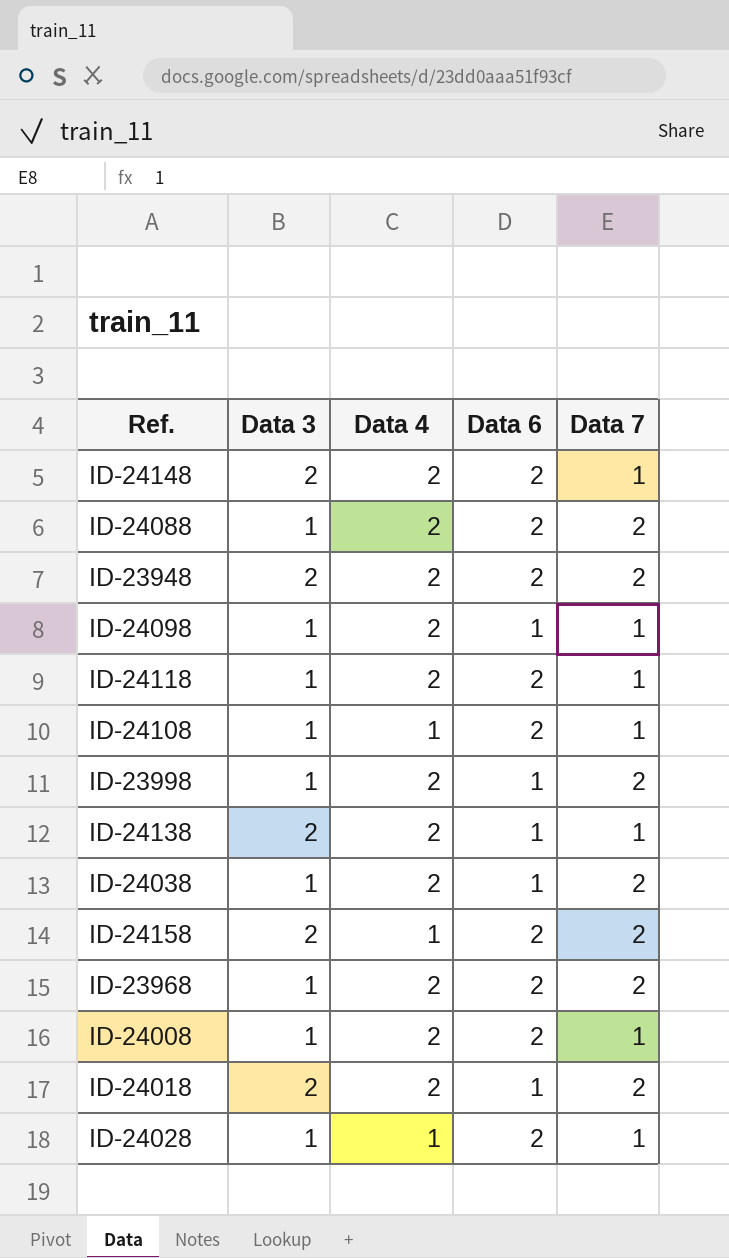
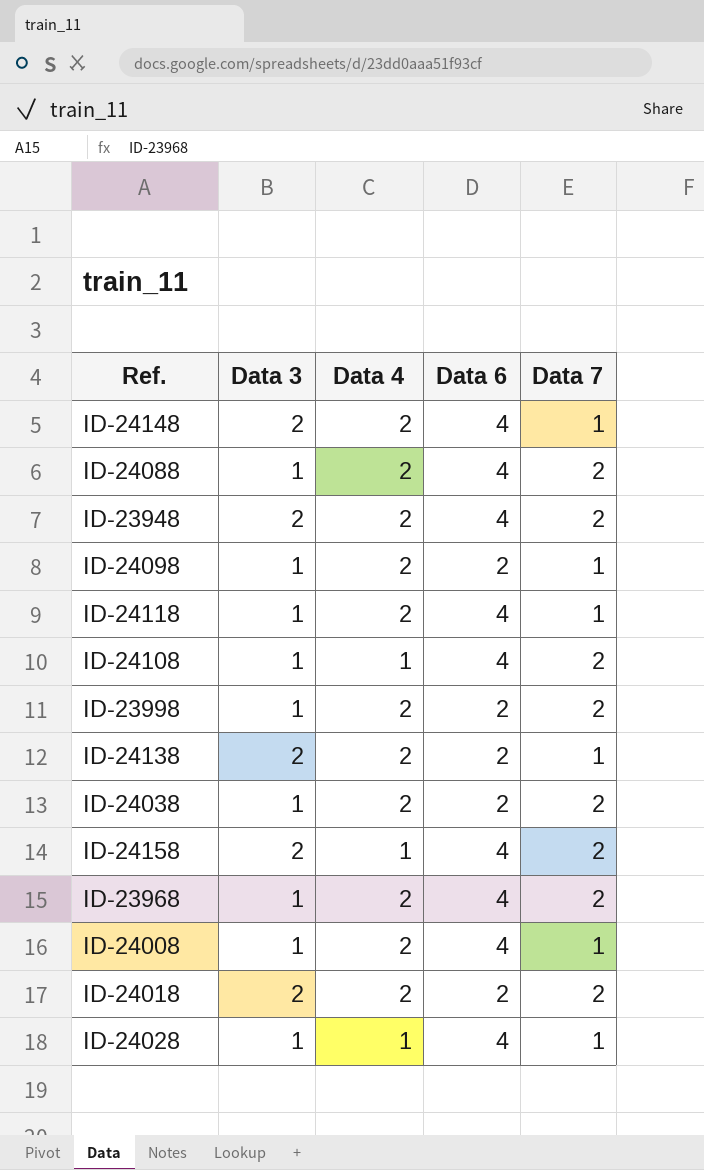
ID-24148 | Data 6: 2 -> 4
ID-24088 | Data 6: 2 -> 4
ID-23948 | Data 6: 2 -> 4
ID-24098 | Data 6: 1 -> 2
ID-24118 | Data 6: 2 -> 4
ID-24108 | Data 6: 2 -> 4
ID-24108 | Data 7: 1 -> 2
ID-23998 | Data 6: 1 -> 2
ID-24138 | Data 6: 1 -> 2
ID-24038 | Data 6: 1 -> 2
ID-24158 | Data 6: 2 -> 4
ID-23968 | Data 6: 2 -> 4
ID-24008 | Data 6: 2 -> 4
ID-24018 | Data 6: 1 -> 2
ID-24028 | Data 6: 2 -> 4

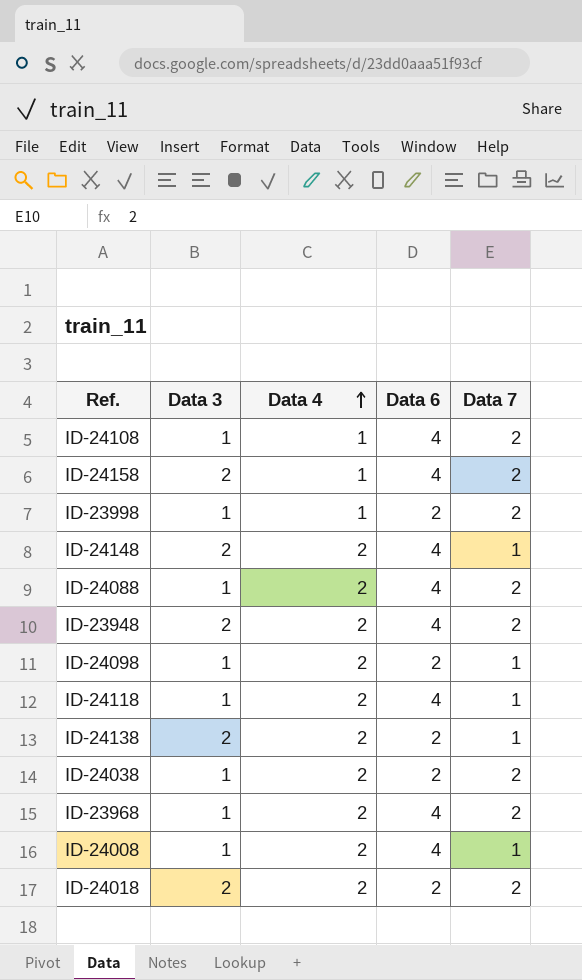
row order: none -> Data 4 ascending
row ID-24028: 1 | 1 | 4 | 1 -> none
ID-23998 | Data 4: 2 -> 1

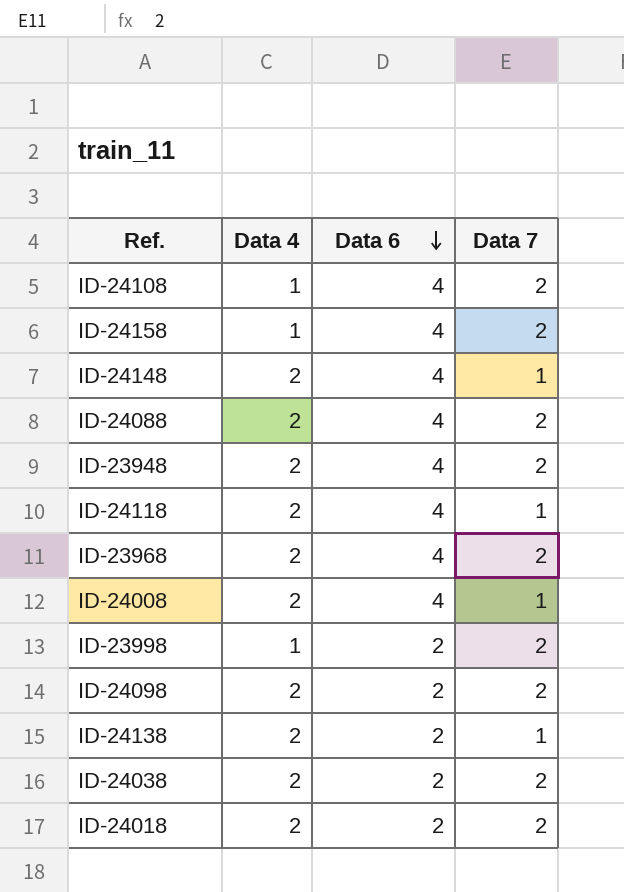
row order: Data 4 ascending -> Data 6 descending
column Data 3 | position: 2 -> none
ID-24098 | Data 7: 1 -> 2

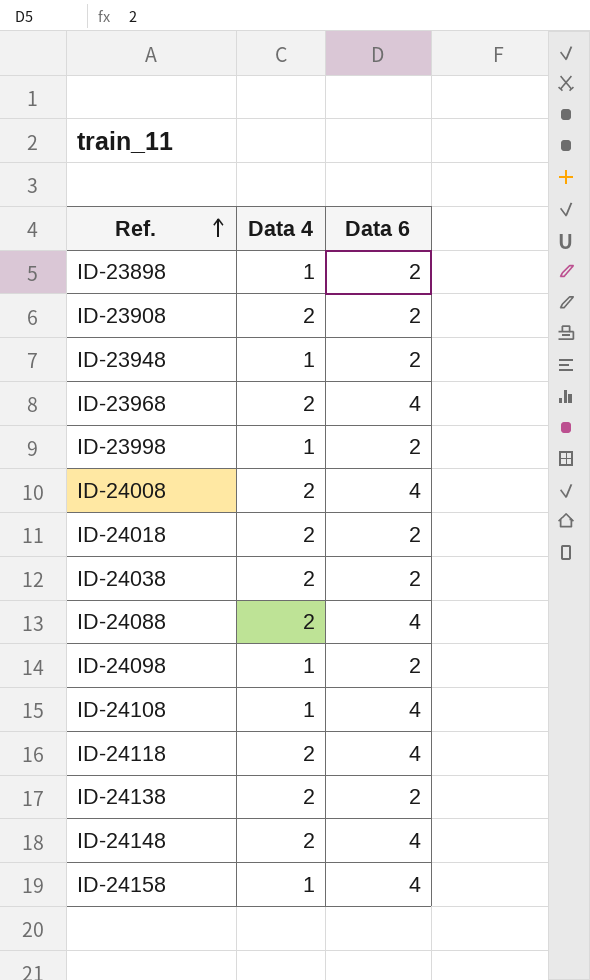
row order: Data 6 descending -> Ref. ascending
column Data 7 | position: 4 -> none
row ID-23898: none -> 1 | 2
row ID-23908: none -> 2 | 2
ID-23948 | Data 4: 2 -> 1
ID-23948 | Data 6: 4 -> 2
ID-24098 | Data 4: 2 -> 1

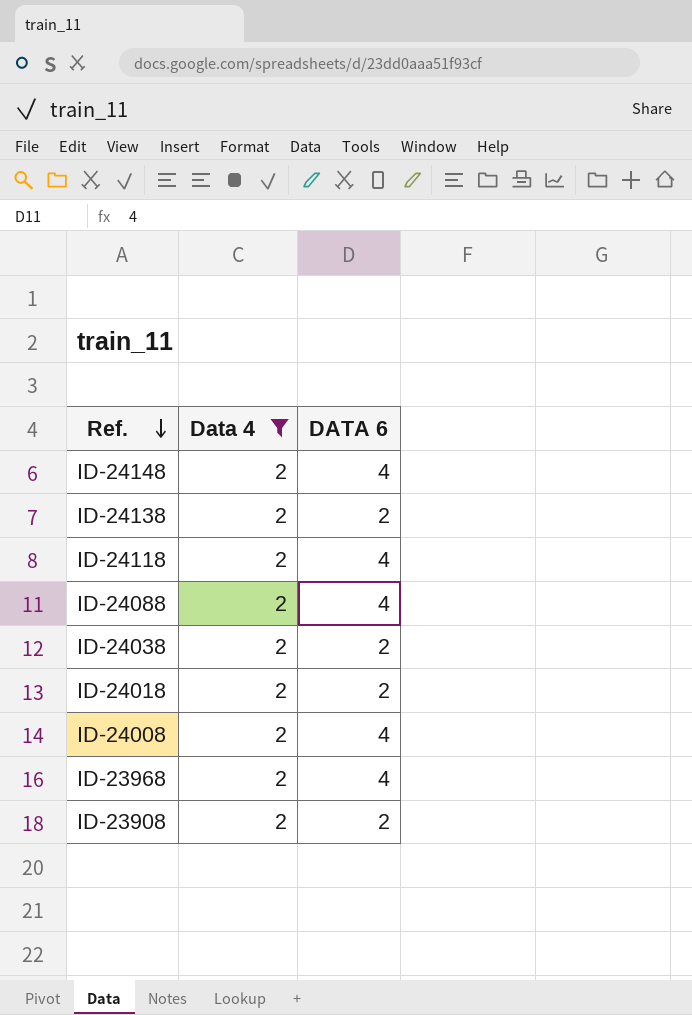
filter: none -> Data 4 = 2
row order: Ref. ascending -> Ref. descending
column name: Data 6 -> DATA 6

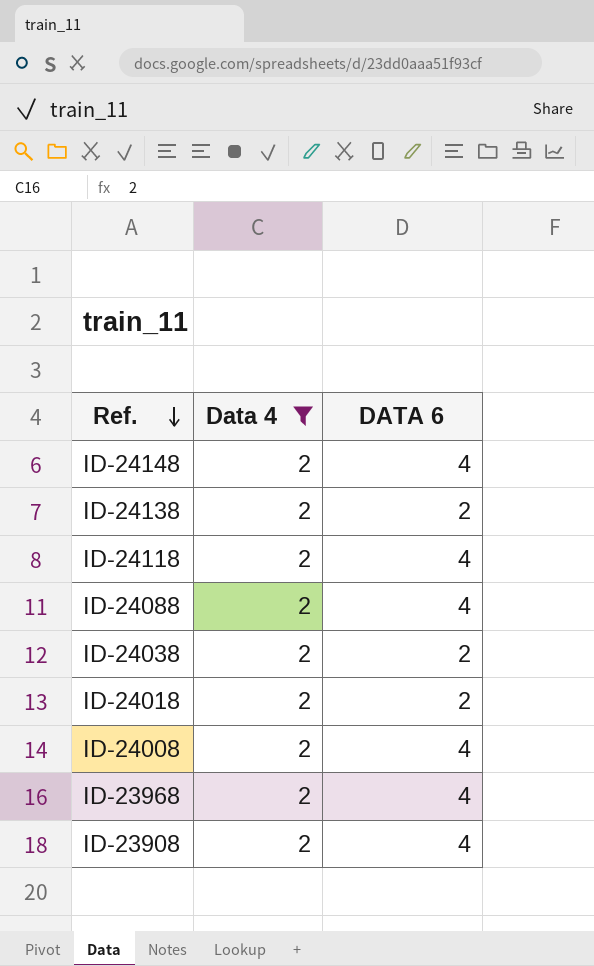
ID-23908 | DATA 6: 2 -> 4

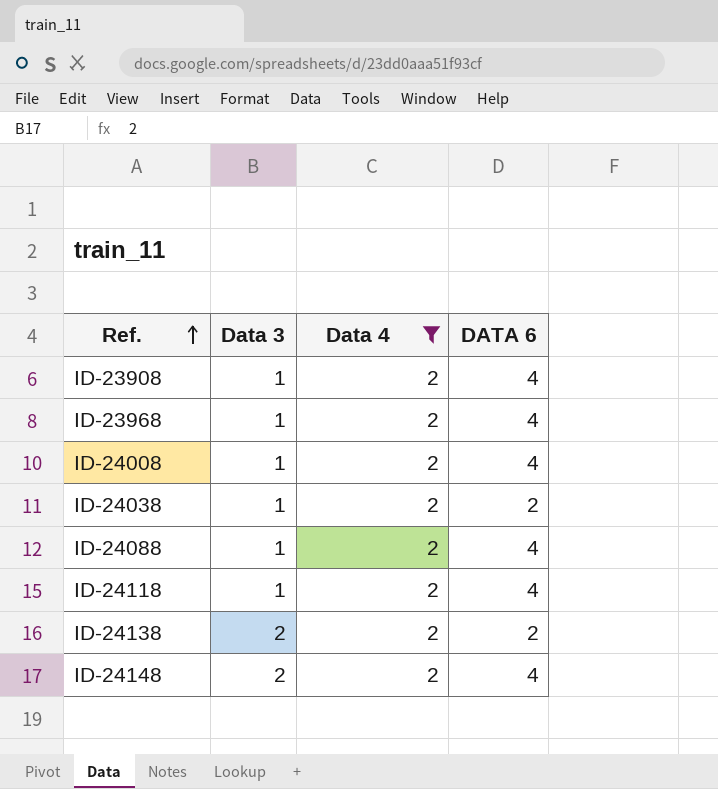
row order: Ref. descending -> Ref. ascending
column Data 3 | position: none -> 2
row ID-24018: 2 | 2 -> none

